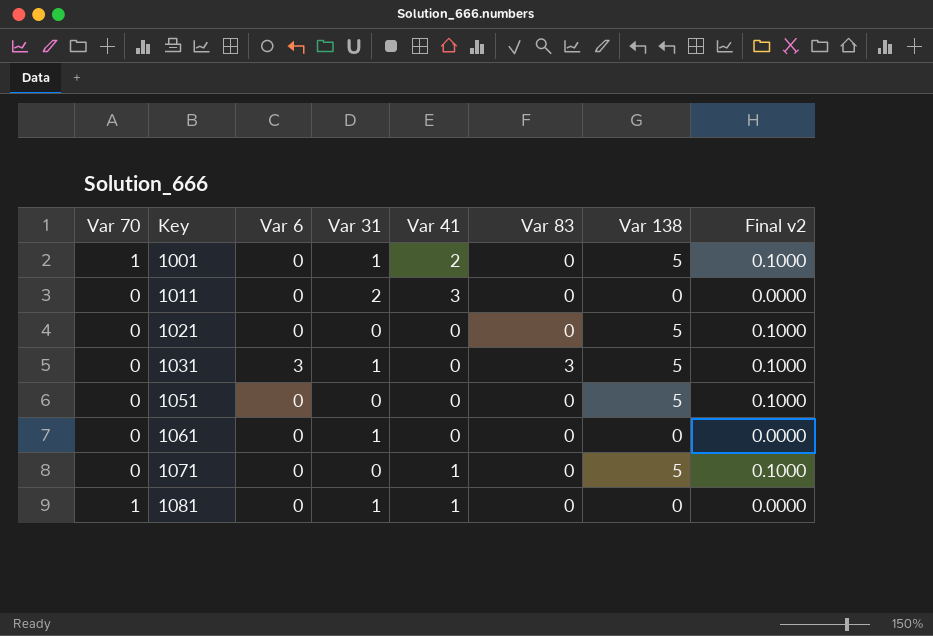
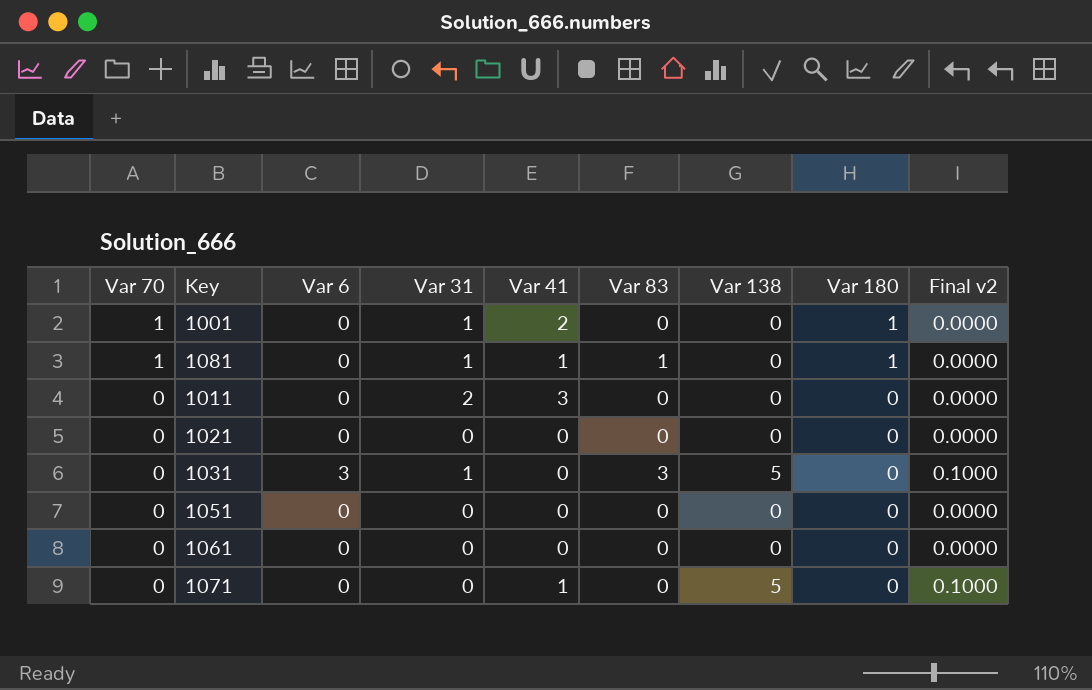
row order: Key ascending -> Var 70 descending
column Var 180 | position: none -> 8
1001 | Var 138: 5 -> 0
1001 | Final v2: 0.1000 -> 0.0000
1081 | Var 83: 0 -> 1
1021 | Var 138: 5 -> 0
1021 | Final v2: 0.1000 -> 0.0000
1051 | Var 138: 5 -> 0
1051 | Final v2: 0.1000 -> 0.0000
1061 | Var 31: 1 -> 0

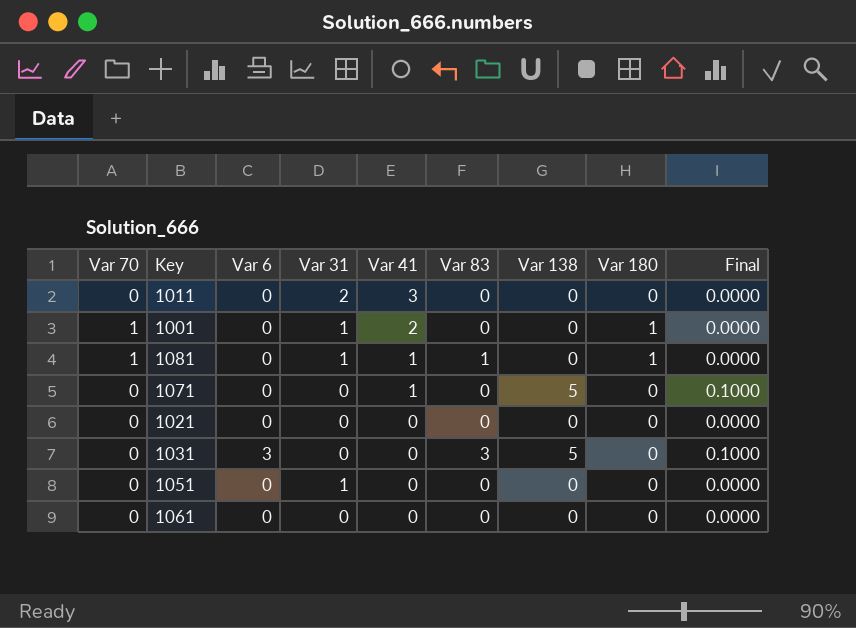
row order: Var 70 descending -> Var 41 descending
column name: Final v2 -> Final
1031 | Var 31: 1 -> 0
1051 | Var 31: 0 -> 1

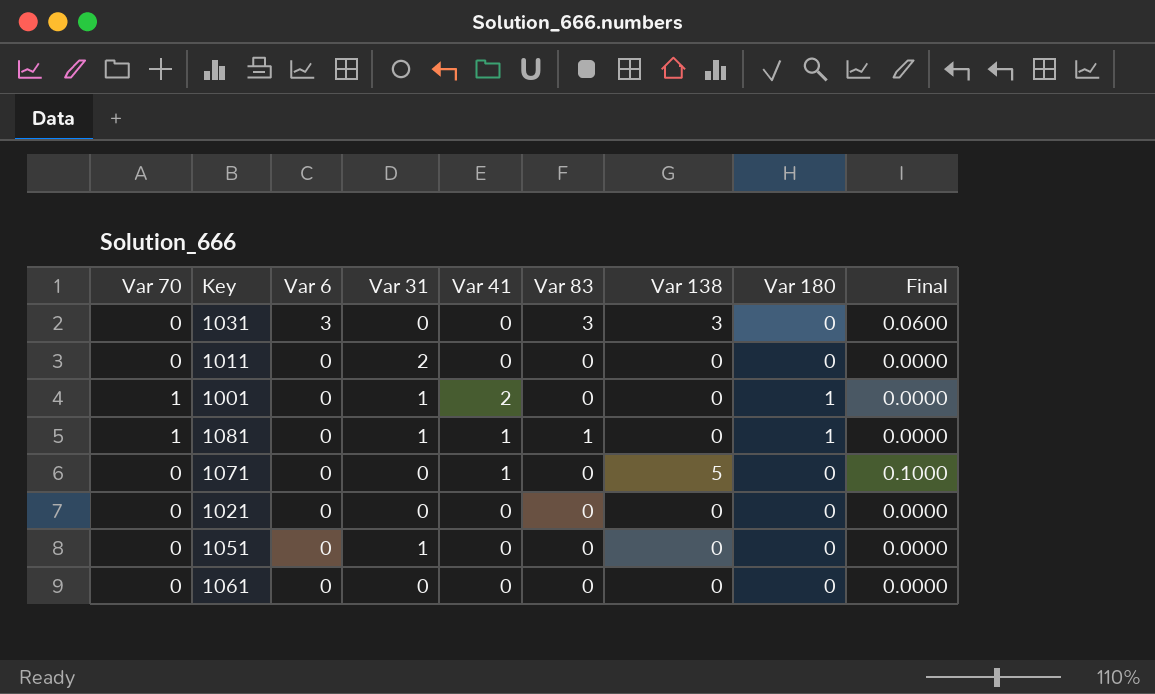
row order: Var 41 descending -> Var 6 descending
1031 | Var 138: 5 -> 3
1031 | Final: 0.1000 -> 0.0600
1011 | Var 41: 3 -> 0

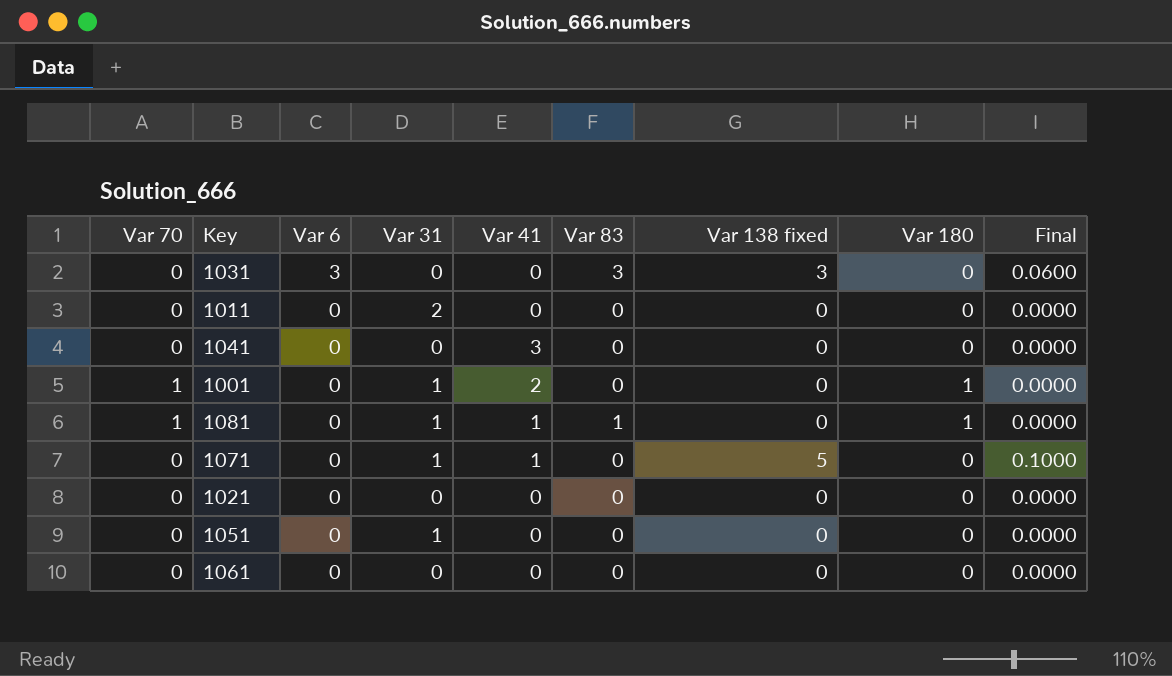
column name: Var 138 -> Var 138 fixed
row 1041: none -> 0 | 0 | 0 | 3 | 0 | 0 | 0 | 0.0000
1071 | Var 31: 0 -> 1

